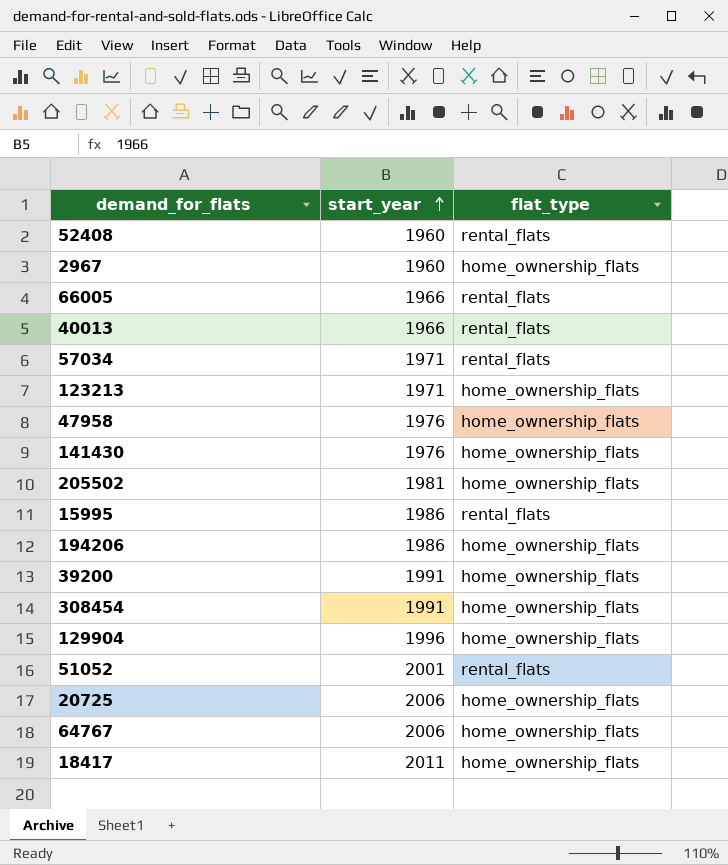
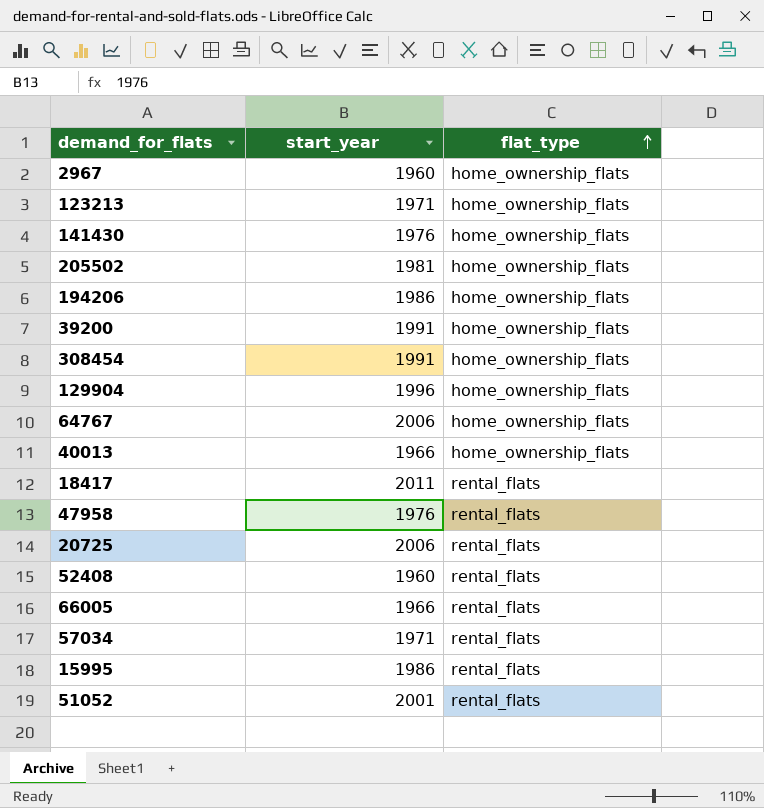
row order: start_year ascending -> flat_type ascending
40013 | flat_type: rental_flats -> home_ownership_flats
18417 | flat_type: home_ownership_flats -> rental_flats
47958 | flat_type: home_ownership_flats -> rental_flats
20725 | flat_type: home_ownership_flats -> rental_flats

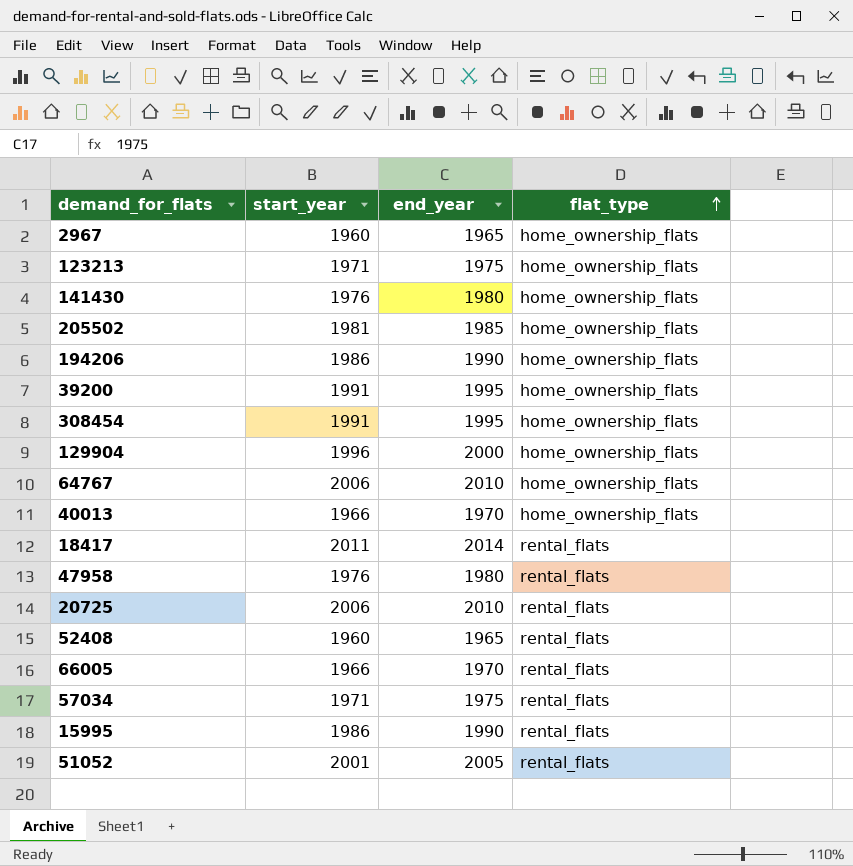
column end_year | position: none -> 3

